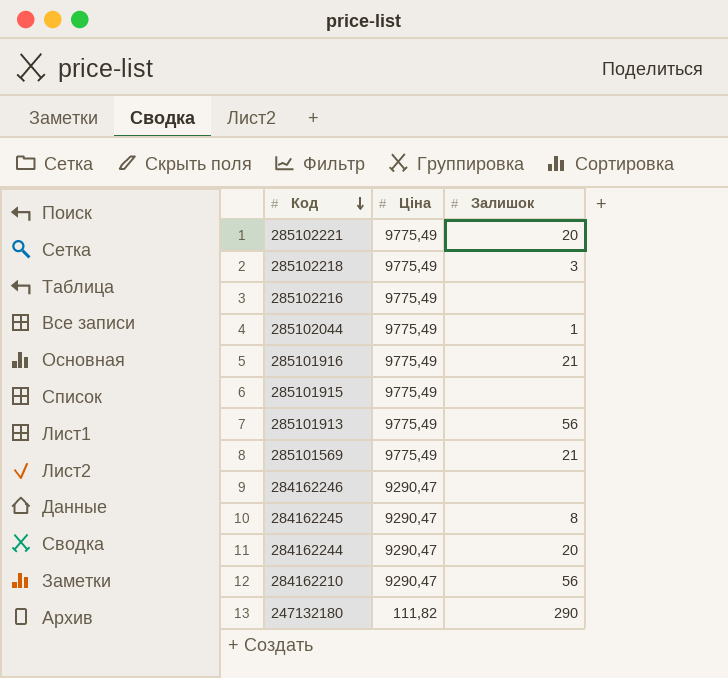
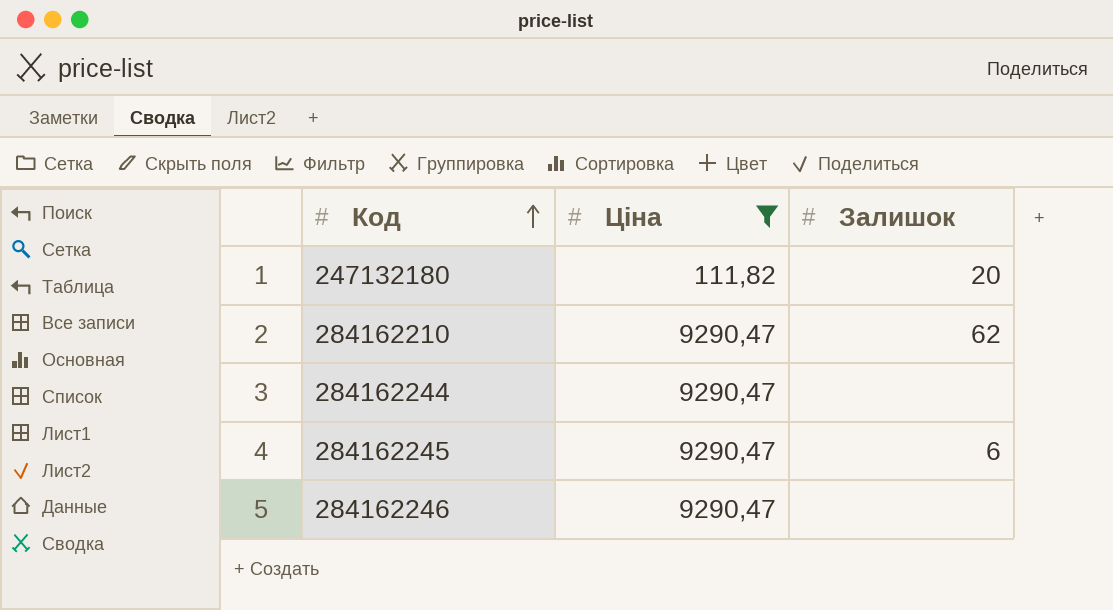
filter: none -> Ціна != 9775,49
row order: Код descending -> Код ascending
247132180 | Залишок: 290 -> 20
284162210 | Залишок: 56 -> 62
284162244 | Залишок: 20 -> none
284162245 | Залишок: 8 -> 6

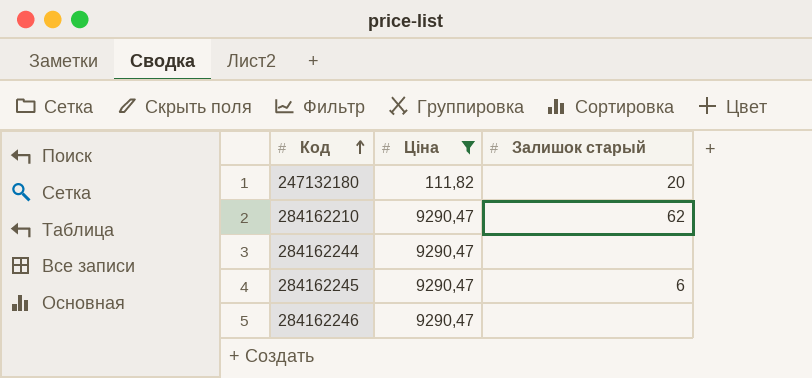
column name: Залишок -> Залишок старый

